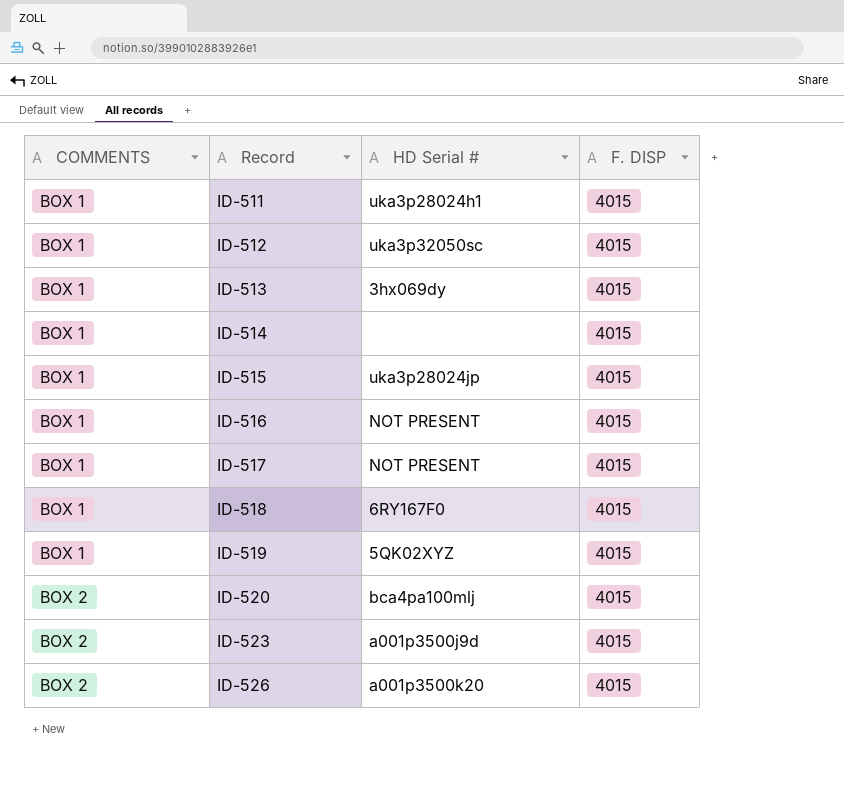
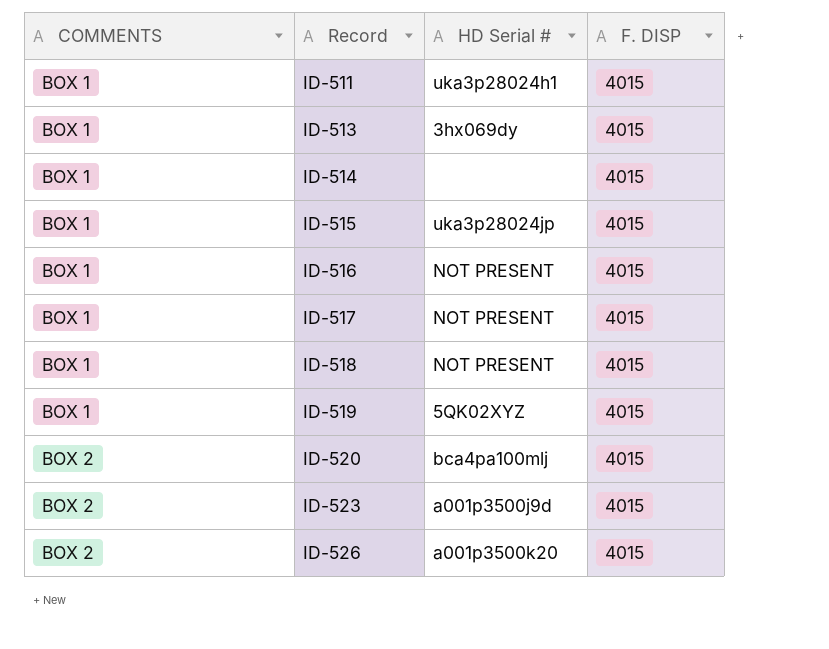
row ID-512: BOX 1 | uka3p32050sc | 4015 -> none
ID-518 | HD Serial #: 6RY167F0 -> NOT PRESENT

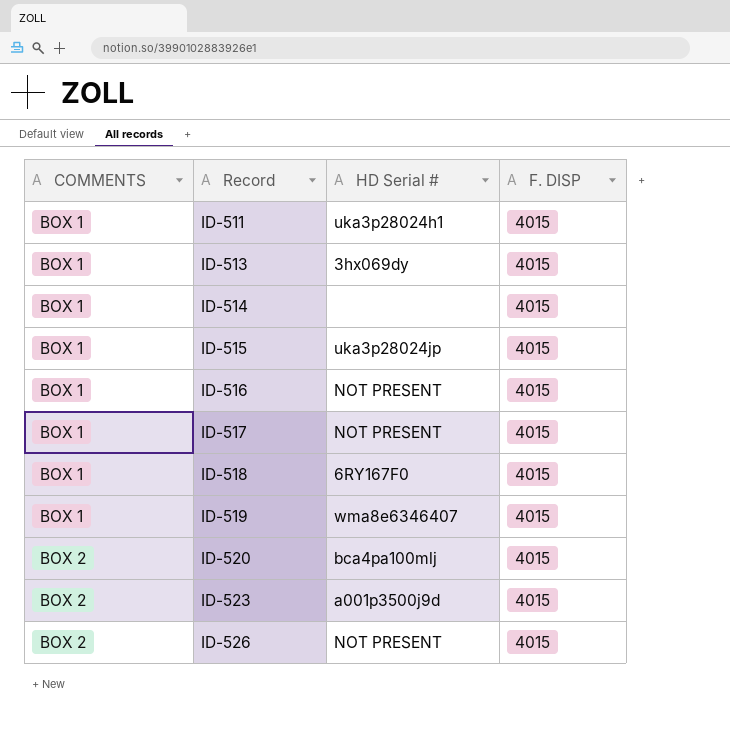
ID-518 | HD Serial #: NOT PRESENT -> 6RY167F0
ID-519 | HD Serial #: 5QK02XYZ -> wma8e6346407
ID-526 | HD Serial #: a001p3500k20 -> NOT PRESENT

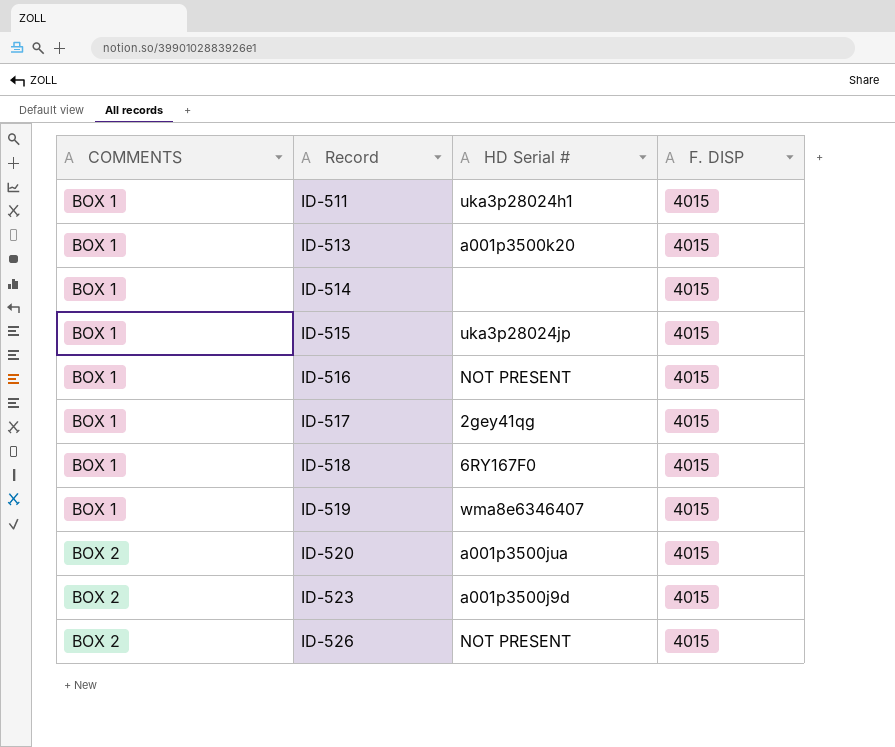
ID-513 | HD Serial #: 3hx069dy -> a001p3500k20
ID-517 | HD Serial #: NOT PRESENT -> 2gey41qg
ID-520 | HD Serial #: bca4pa100mlj -> a001p3500jua

